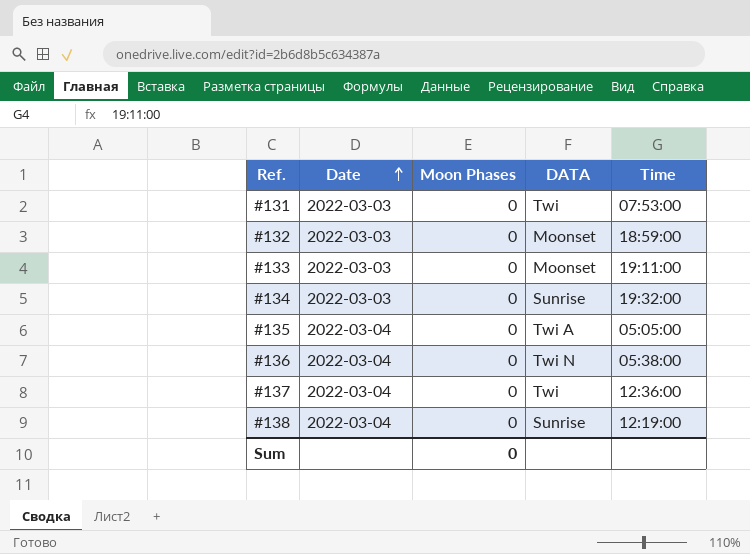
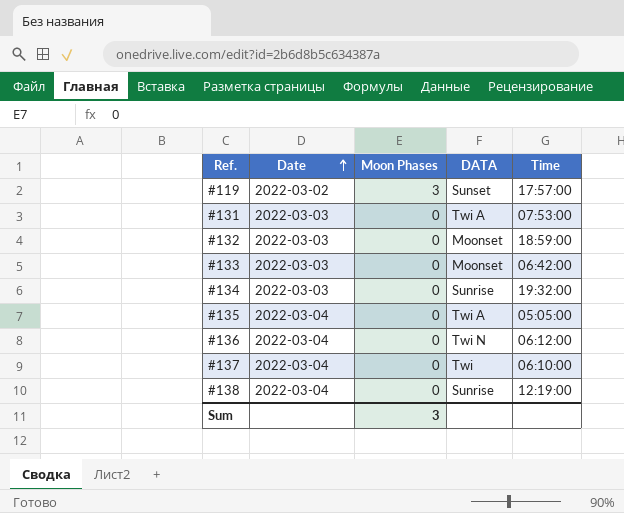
row #119: none -> 2022-03-02 | 3 | Sunset | 17:57:00
#131 | DATA: Twi -> Twi A
#133 | Time: 19:11:00 -> 06:42:00
#136 | Time: 05:38:00 -> 06:12:00
#137 | Time: 12:36:00 -> 06:10:00
Sum | Moon Phases: 0 -> 3

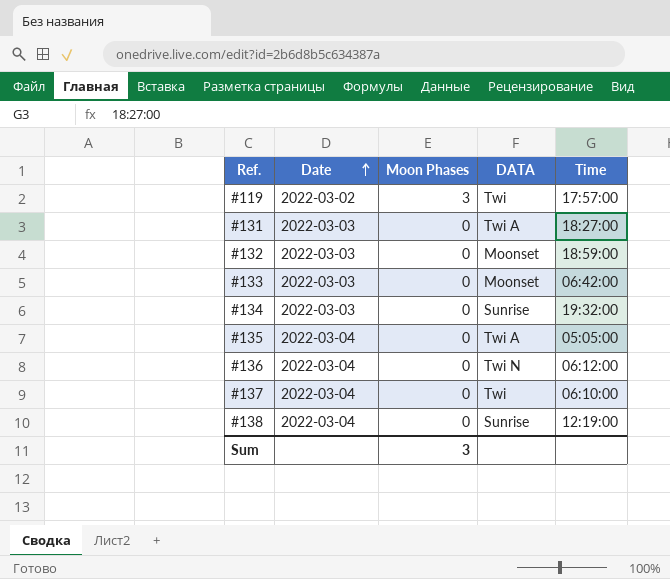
#119 | DATA: Sunset -> Twi
#131 | Time: 07:53:00 -> 18:27:00

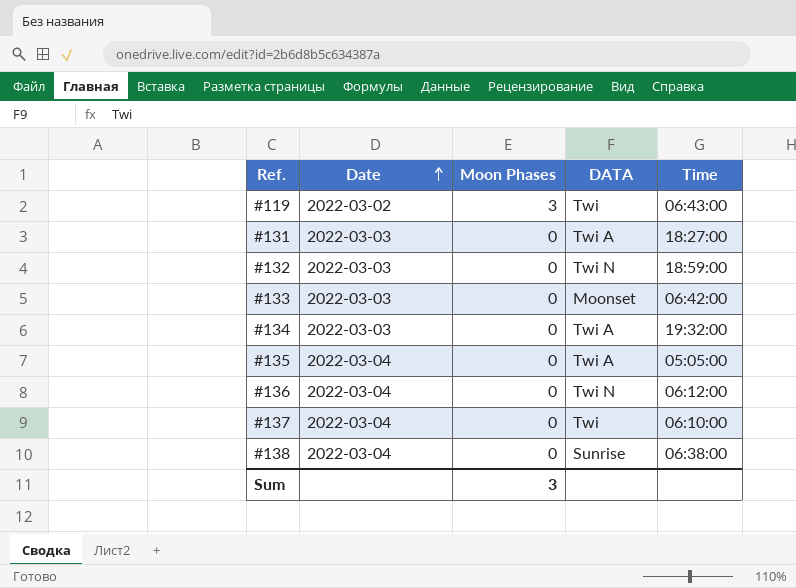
#119 | Time: 17:57:00 -> 06:43:00
#132 | DATA: Moonset -> Twi N
#134 | DATA: Sunrise -> Twi A
#138 | Time: 12:19:00 -> 06:38:00

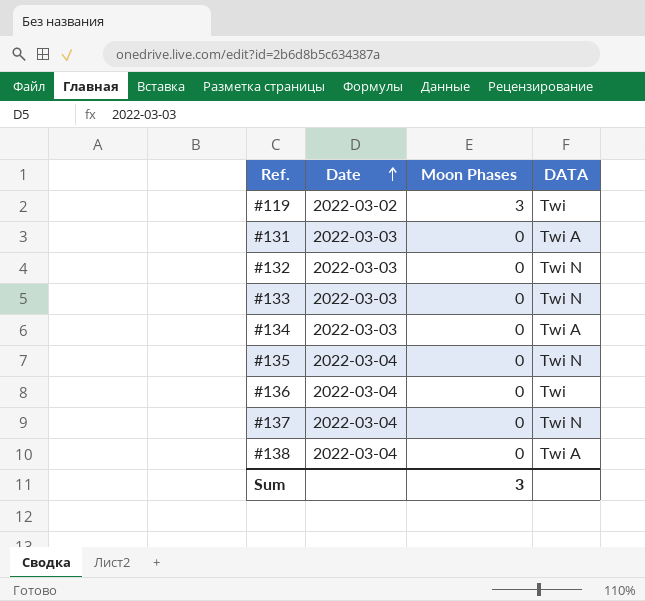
column Time | position: 5 -> none
#133 | DATA: Moonset -> Twi N
#135 | DATA: Twi A -> Twi N
#136 | DATA: Twi N -> Twi
#137 | DATA: Twi -> Twi N
#138 | DATA: Sunrise -> Twi A

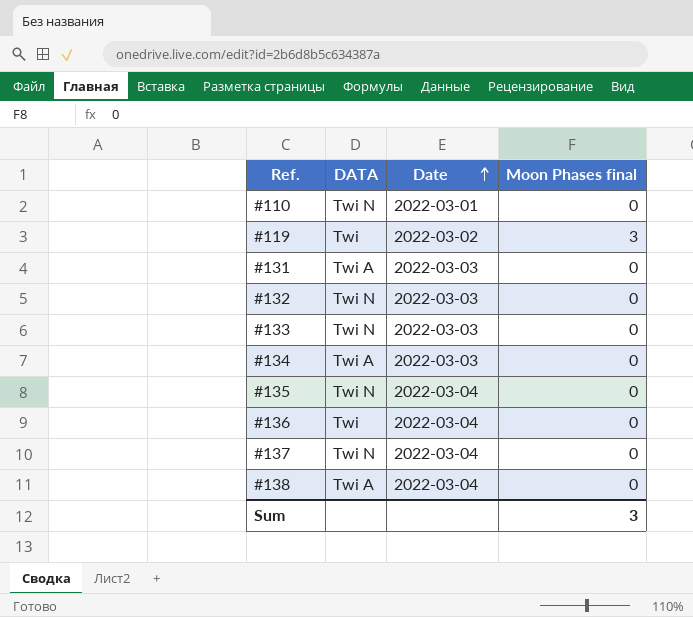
column DATA | position: 4 -> 2
column name: Moon Phases -> Moon Phases final
row #110: none -> Twi N | 2022-03-01 | 0

